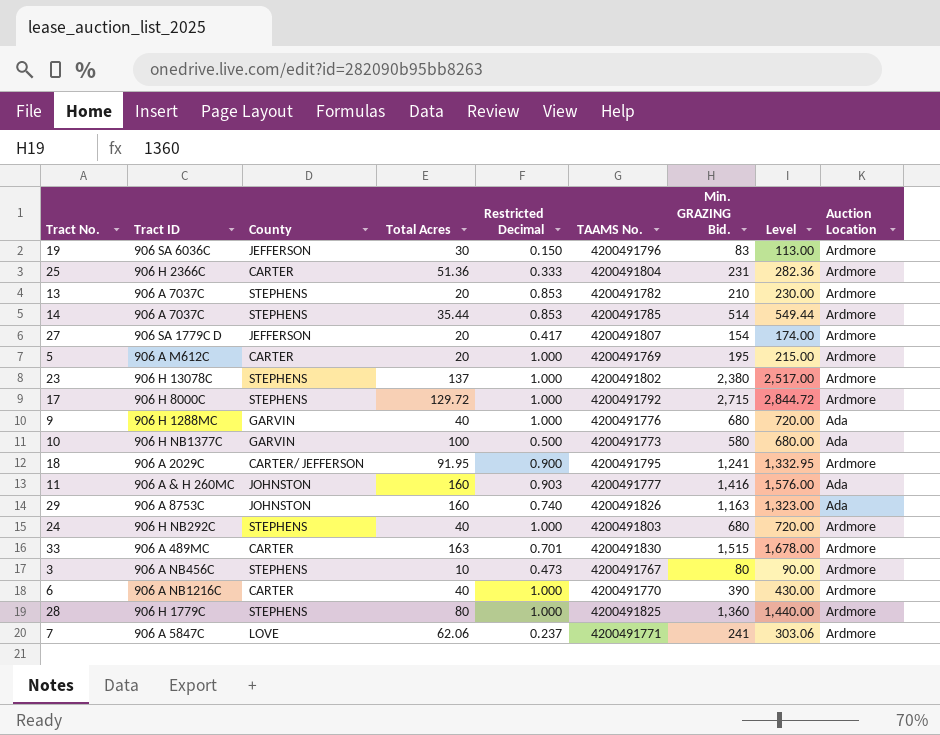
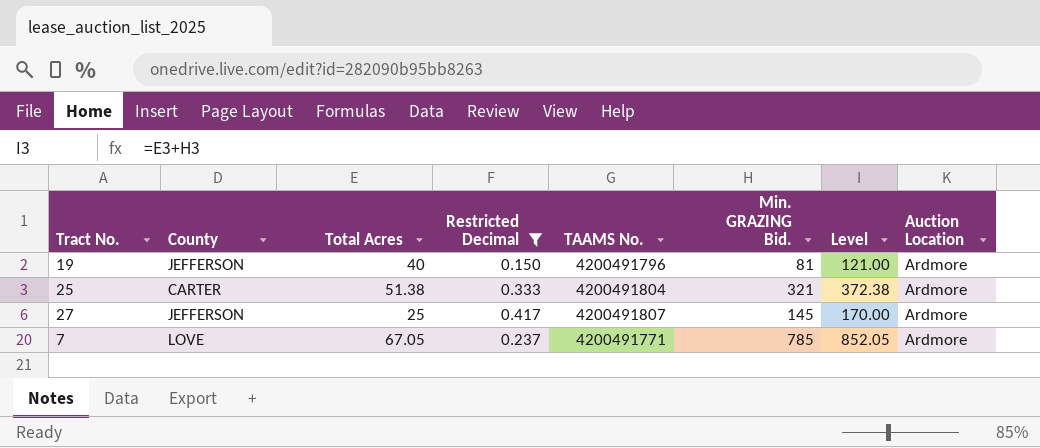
filter: none -> Restricted Decimal <= 0.417
column Tract ID | position: 2 -> none
19 | Total Acres: 30 -> 40
19 | Min. GRAZING Bid.: 83 -> 81
19 | Level: 113.00 -> 121.00
25 | Total Acres: 51.36 -> 51.38
25 | Min. GRAZING Bid.: 231 -> 321
25 | Level: 282.36 -> 372.38
27 | Total Acres: 20 -> 25
27 | Min. GRAZING Bid.: 154 -> 145
27 | Level: 174.00 -> 170.00
7 | Total Acres: 62.06 -> 67.05
7 | Min. GRAZING Bid.: 241 -> 785
7 | Level: 303.06 -> 852.05

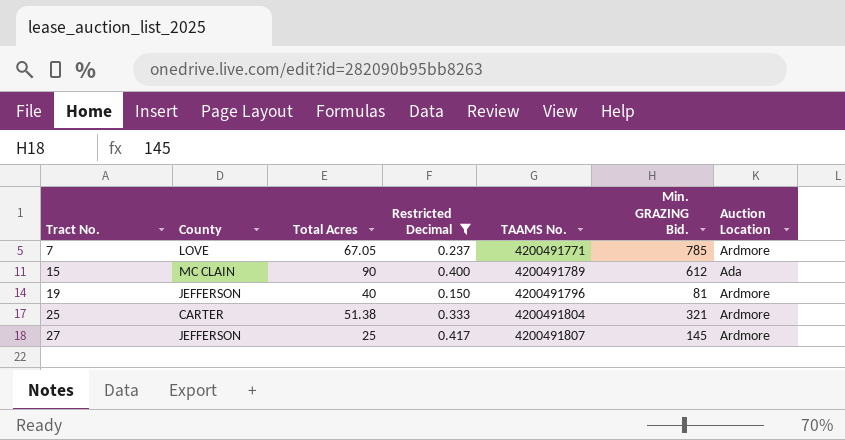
row order: none -> Tract No. ascending
column Level | formula: [Total Acres] + [Min. GRAZING Bid.] -> none
row 15: none -> MC CLAIN | 90 | 0.400 | 4200491789 | 612 | Ada

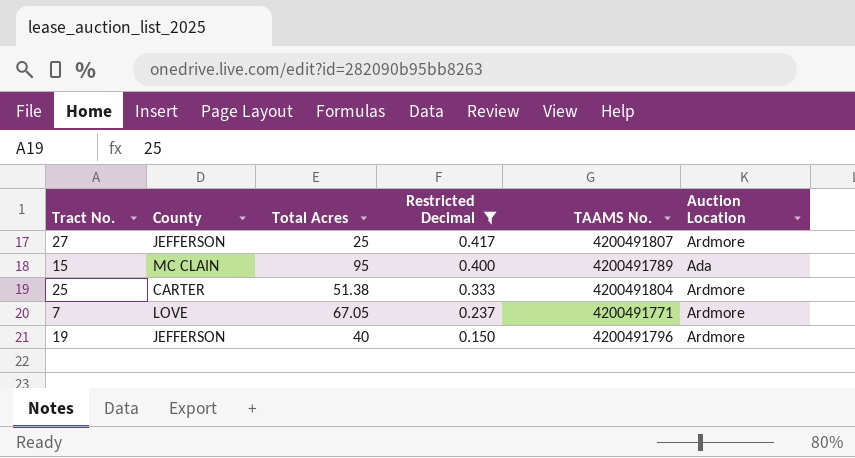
row order: Tract No. ascending -> Restricted Decimal descending
column Min. GRAZING Bid. | position: 6 -> none
15 | Total Acres: 90 -> 95

